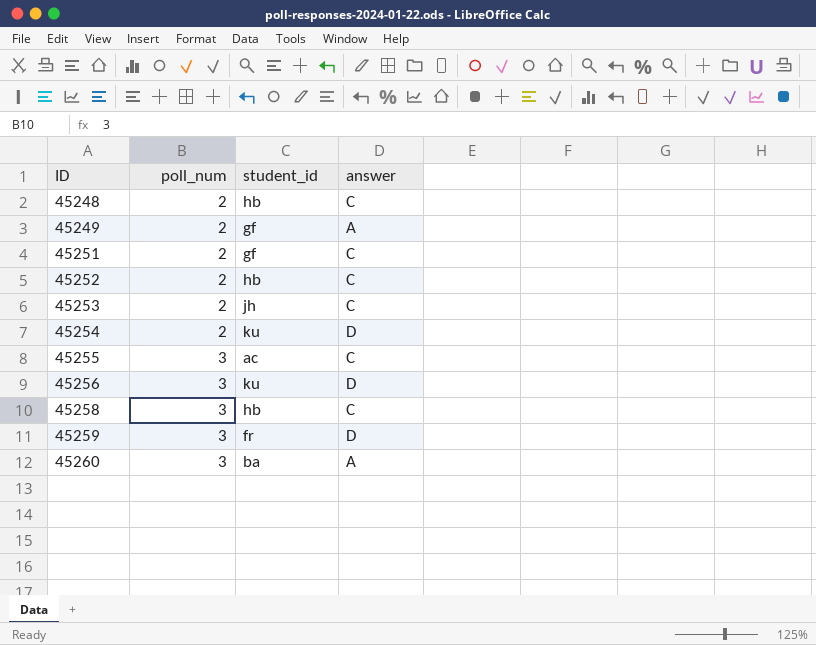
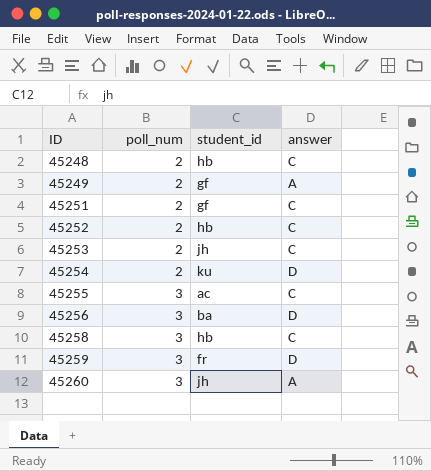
45256 | student_id: ku -> ba
45260 | student_id: ba -> jh

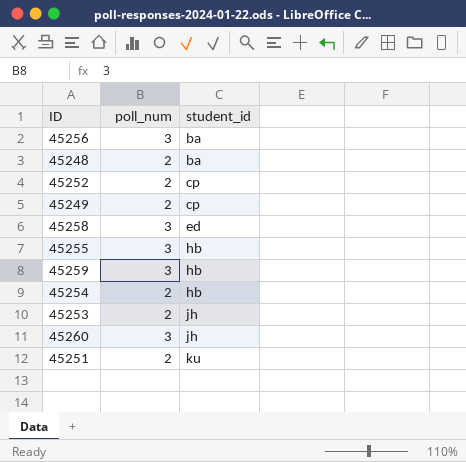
row order: ID ascending -> student_id ascending
column answer | position: 4 -> none
45248 | student_id: hb -> ba
45252 | student_id: hb -> cp
45249 | student_id: gf -> cp
45258 | student_id: hb -> ed
45255 | student_id: ac -> hb
45259 | student_id: fr -> hb
45254 | student_id: ku -> hb
45251 | student_id: gf -> ku

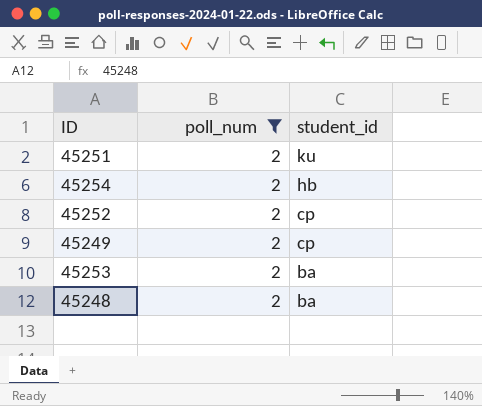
filter: none -> poll_num = 2
row order: student_id ascending -> student_id descending
45253 | student_id: jh -> ba

